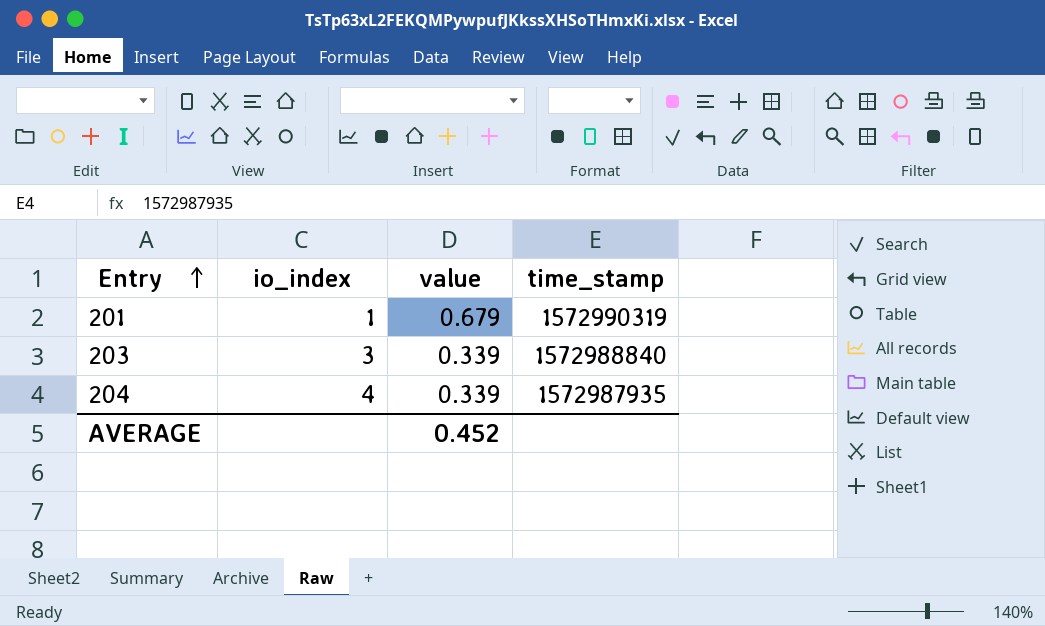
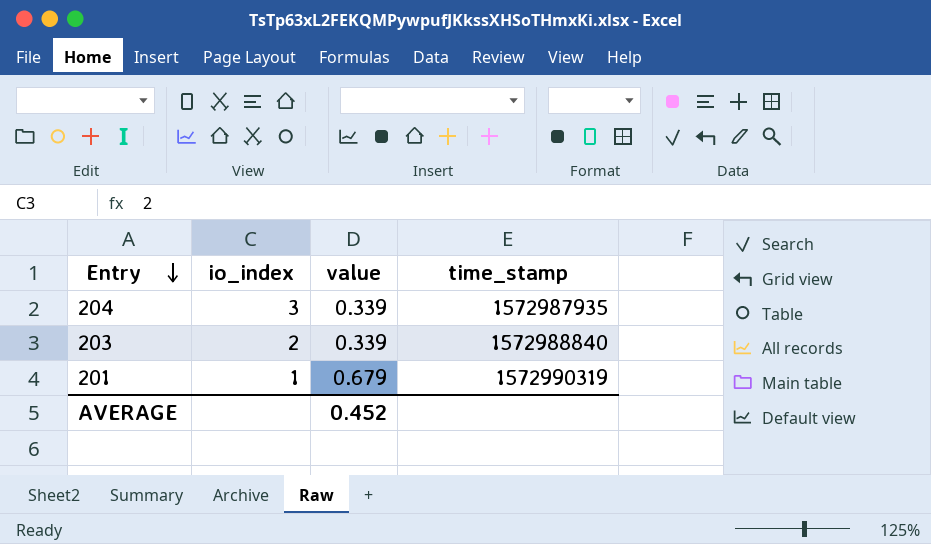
row order: Entry ascending -> Entry descending
204 | io_index: 4 -> 3
203 | io_index: 3 -> 2

